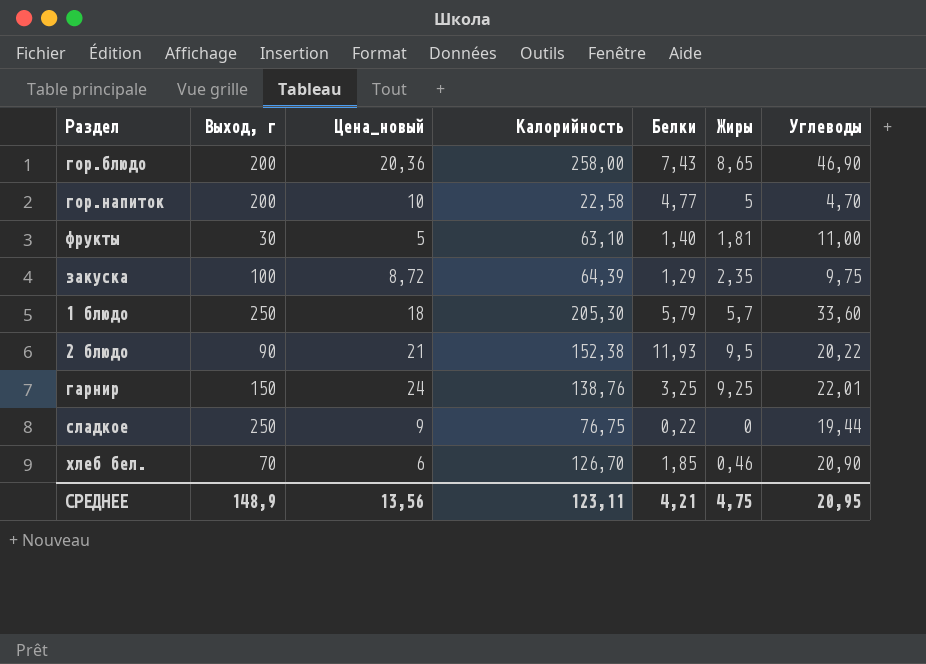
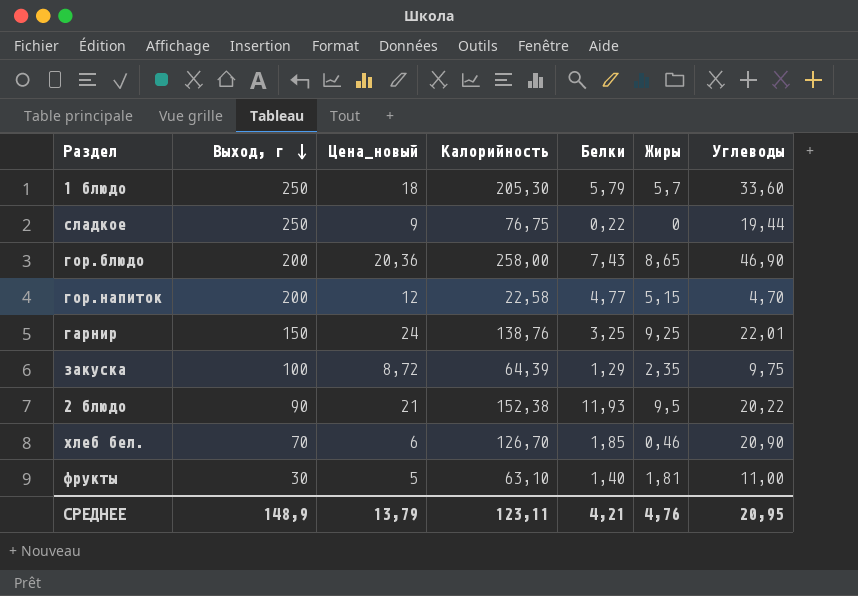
row order: none -> Выход, г descending
гор.напиток | Цена_новый: 10 -> 12
гор.напиток | Жиры: 5 -> 5,15
СРЕДНЕЕ | Цена_новый: 13,56 -> 13,79
СРЕДНЕЕ | Жиры: 4,75 -> 4,76

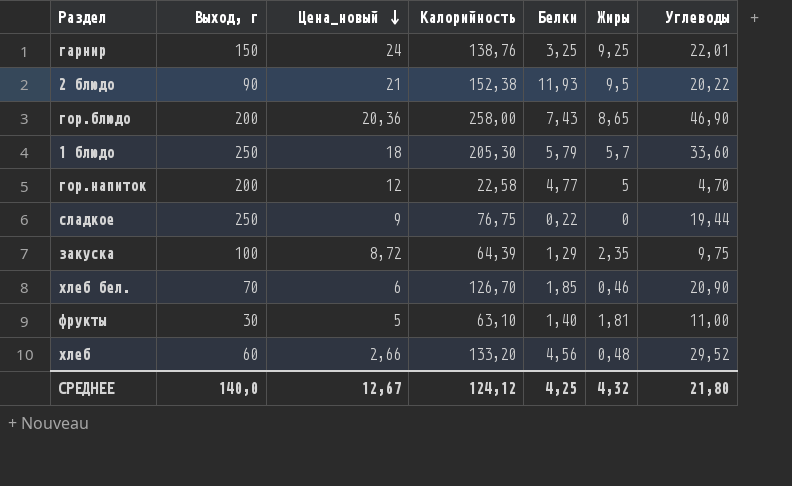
row order: Выход, г descending -> Цена_новый descending
гор.напиток | Жиры: 5,15 -> 5
row хлеб: none -> 60 | 2,66 | 133,20 | 4,56 | 0,48 | 29,52
СРЕДНЕЕ | Выход, г: 148,9 -> 140,0
СРЕДНЕЕ | Цена_новый: 13,79 -> 12,67
СРЕДНЕЕ | Калорийность: 123,11 -> 124,12
СРЕДНЕЕ | Белки: 4,21 -> 4,25
СРЕДНЕЕ | Жиры: 4,76 -> 4,32
СРЕДНЕЕ | Углеводы: 20,95 -> 21,80

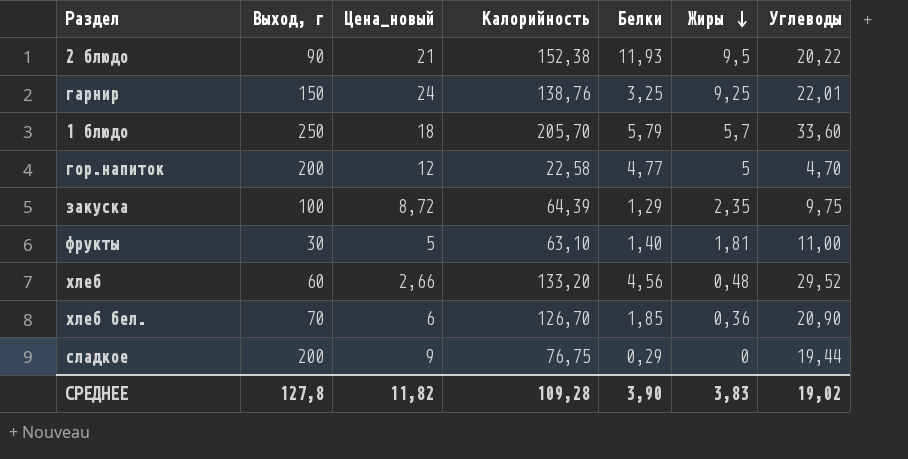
row order: Цена_новый descending -> Жиры descending
row гор.блюдо: 200 | 20,36 | 258,00 | 7,43 | 8,65 | 46,90 -> none
1 блюдо | Калорийность: 205,30 -> 205,70
хлеб бел. | Жиры: 0,46 -> 0,36
сладкое | Выход, г: 250 -> 200
сладкое | Белки: 0,22 -> 0,29
СРЕДНЕЕ | Выход, г: 140,0 -> 127,8
СРЕДНЕЕ | Цена_новый: 12,67 -> 11,82
СРЕДНЕЕ | Калорийность: 124,12 -> 109,28
СРЕДНЕЕ | Белки: 4,25 -> 3,90
СРЕДНЕЕ | Жиры: 4,32 -> 3,83
СРЕДНЕЕ | Углеводы: 21,80 -> 19,02

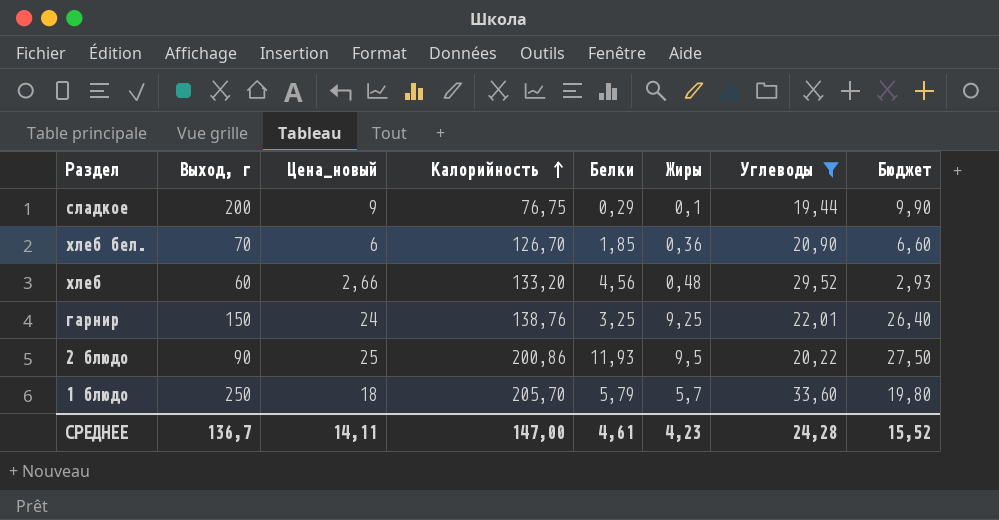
filter: none -> Углеводы >= 19,44
row order: Жиры descending -> Калорийность ascending
column Бюджет | formula: none -> [Цена_новый] * 1,1
сладкое | Жиры: 0 -> 0,1
2 блюдо | Цена_новый: 21 -> 25
2 блюдо | Калорийность: 152,38 -> 200,86
СРЕДНЕЕ | Выход, г: 127,8 -> 136,7
СРЕДНЕЕ | Цена_новый: 11,82 -> 14,11
СРЕДНЕЕ | Калорийность: 109,28 -> 147,00
СРЕДНЕЕ | Белки: 3,90 -> 4,61
СРЕДНЕЕ | Жиры: 3,83 -> 4,23
СРЕДНЕЕ | Углеводы: 19,02 -> 24,28

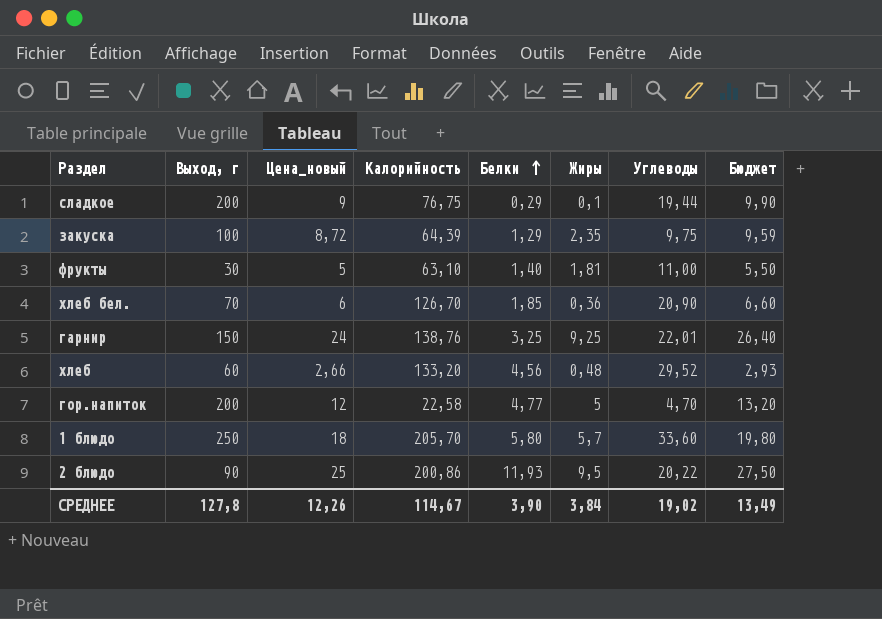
filter: Углеводы >= 19,44 -> none
row order: Калорийность ascending -> Белки ascending
1 блюдо | Белки: 5,79 -> 5,80
СРЕДНЕЕ | Выход, г: 136,7 -> 127,8
СРЕДНЕЕ | Цена_новый: 14,11 -> 12,26
СРЕДНЕЕ | Калорийность: 147,00 -> 114,67
СРЕДНЕЕ | Белки: 4,61 -> 3,90
СРЕДНЕЕ | Жиры: 4,23 -> 3,84
СРЕДНЕЕ | Углеводы: 24,28 -> 19,02
СРЕДНЕЕ | Бюджет: 15,52 -> 13,49

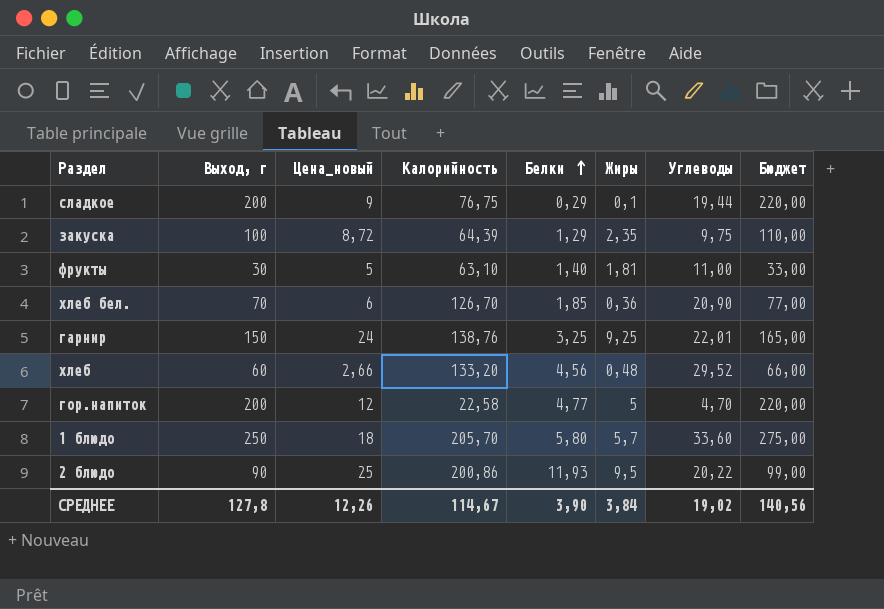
column Бюджет | formula: [Цена_новый] * 1,1 -> [Выход, г] * 1,1
СРЕДНЕЕ | Бюджет: 13,49 -> 140,56

